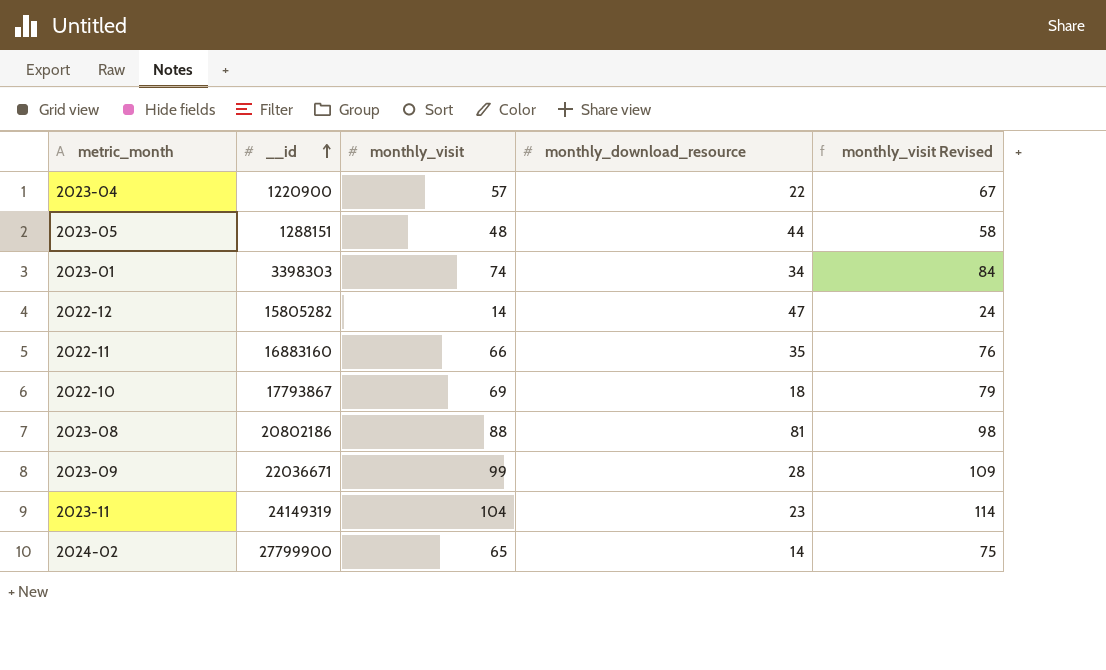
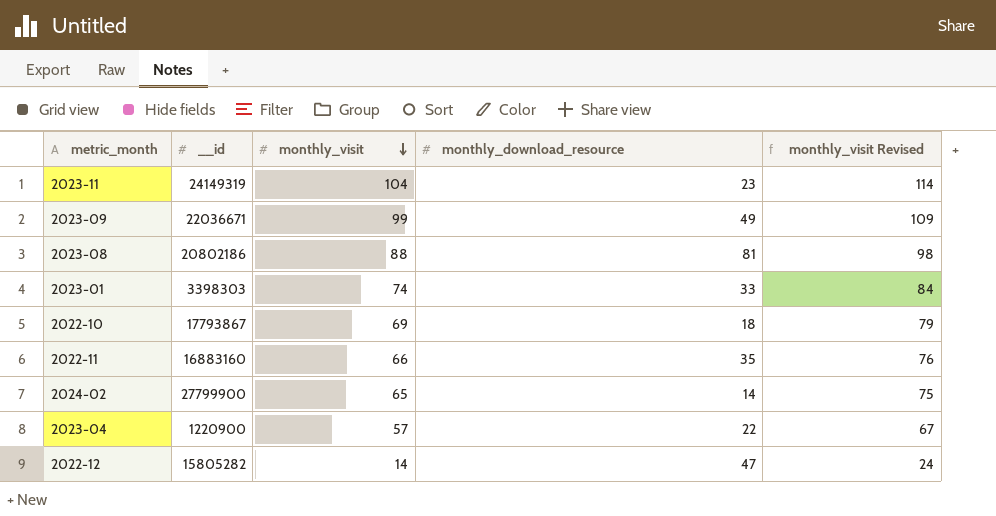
row order: __id ascending -> monthly_visit descending
row 2023-05: 1288151 | 48 | 44 | 58 -> none
2023-09 | monthly_download_resource: 28 -> 49
2023-01 | monthly_download_resource: 34 -> 33

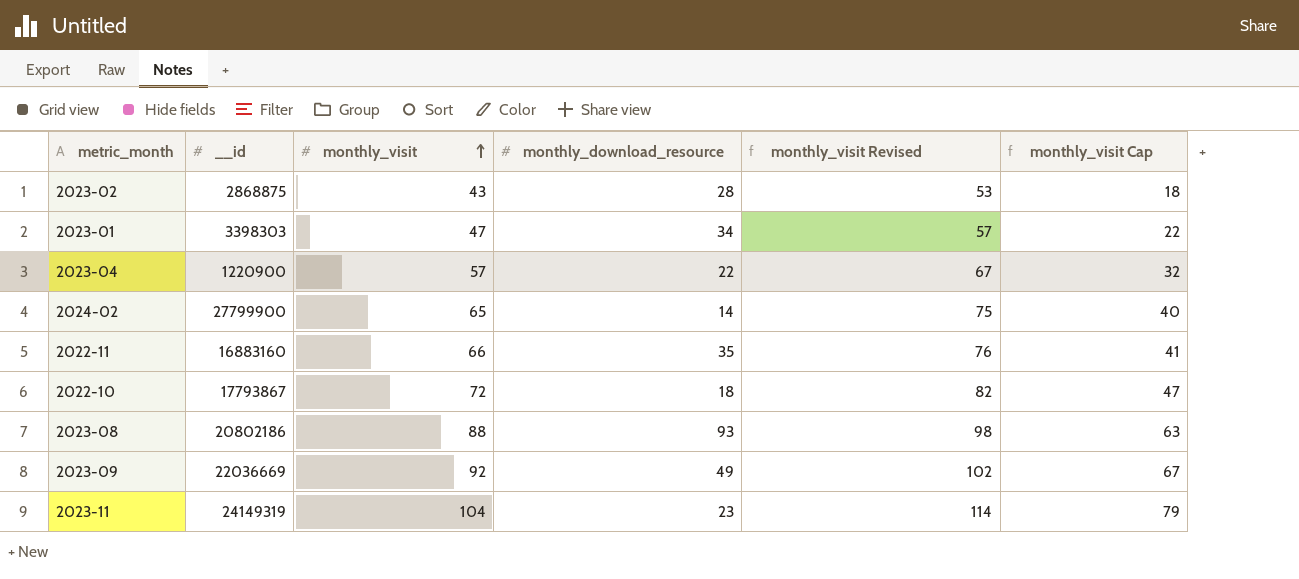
row order: monthly_visit descending -> monthly_visit ascending
column monthly_visit Cap | formula: none -> [monthly_visit] - 25
row 2022-12: 15805282 | 14 | 47 | 24 -> none
row 2023-02: none -> 2868875 | 43 | 28 | 53 | 18
2023-01 | monthly_visit: 74 -> 47
2023-01 | monthly_download_resource: 33 -> 34
2023-01 | monthly_visit Revised: 84 -> 57
2022-10 | monthly_visit: 69 -> 72
2022-10 | monthly_visit Revised: 79 -> 82
2023-08 | monthly_download_resource: 81 -> 93
2023-09 | __id: 22036671 -> 22036669
2023-09 | monthly_visit: 99 -> 92
2023-09 | monthly_visit Revised: 109 -> 102

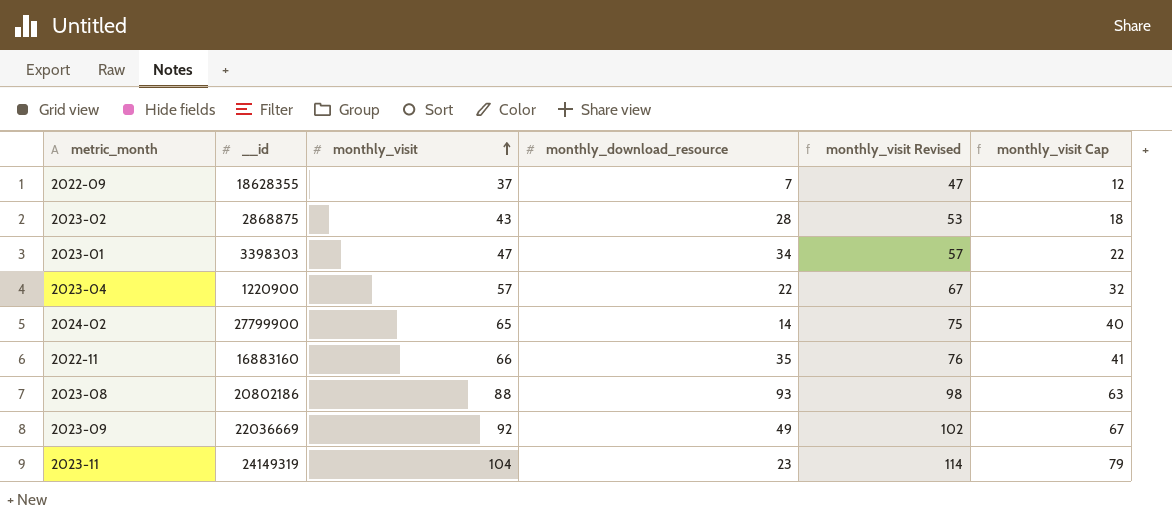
row 2022-10: 17793867 | 72 | 18 | 82 | 47 -> none
row 2022-09: none -> 18628355 | 37 | 7 | 47 | 12

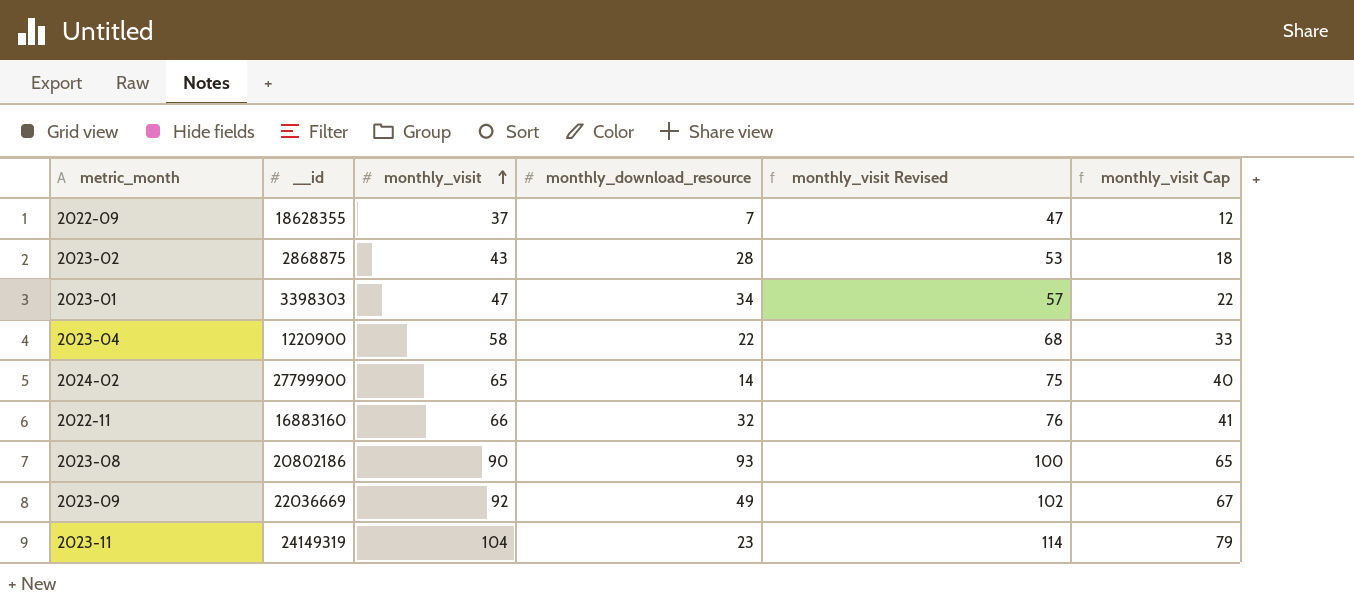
2023-04 | monthly_visit: 57 -> 58
2023-04 | monthly_visit Revised: 67 -> 68
2023-04 | monthly_visit Cap: 32 -> 33
2022-11 | monthly_download_resource: 35 -> 32
2023-08 | monthly_visit: 88 -> 90
2023-08 | monthly_visit Revised: 98 -> 100
2023-08 | monthly_visit Cap: 63 -> 65

